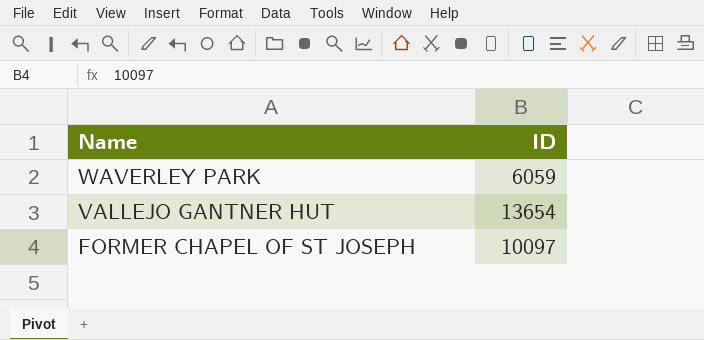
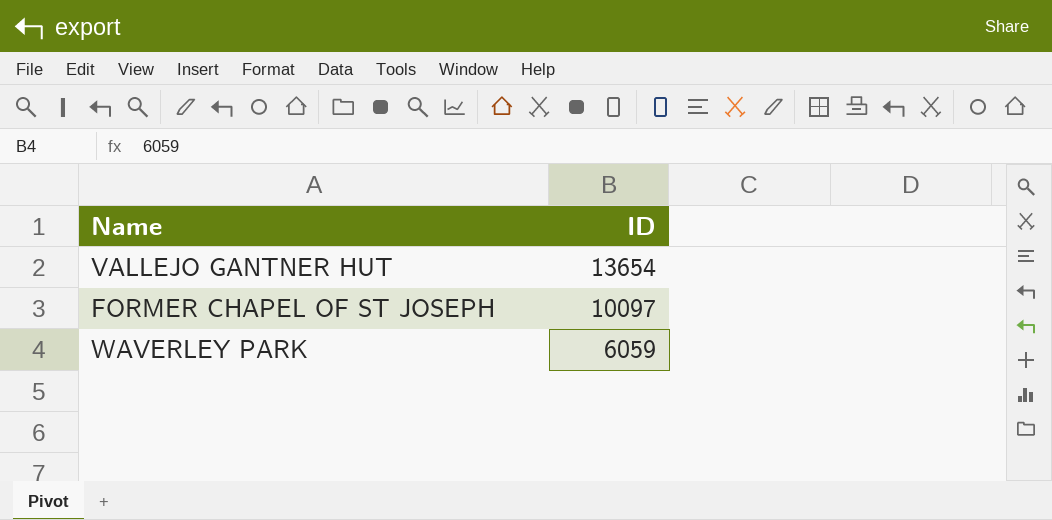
row order: Name descending -> ID descending

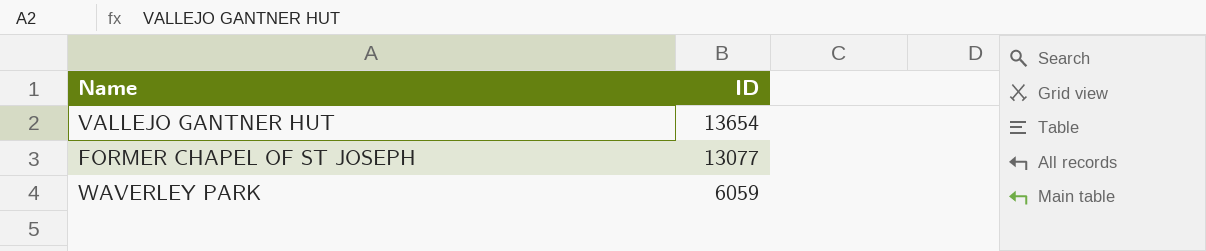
FORMER CHAPEL OF ST JOSEPH | ID: 10097 -> 13077

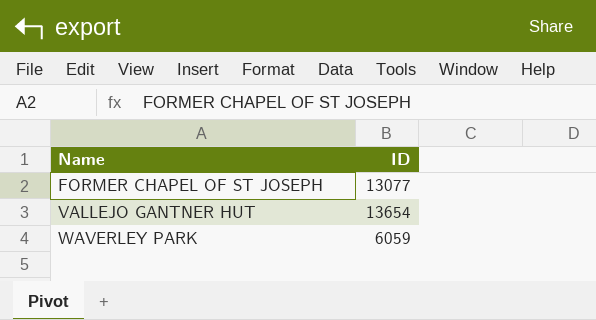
row order: ID descending -> Name ascending

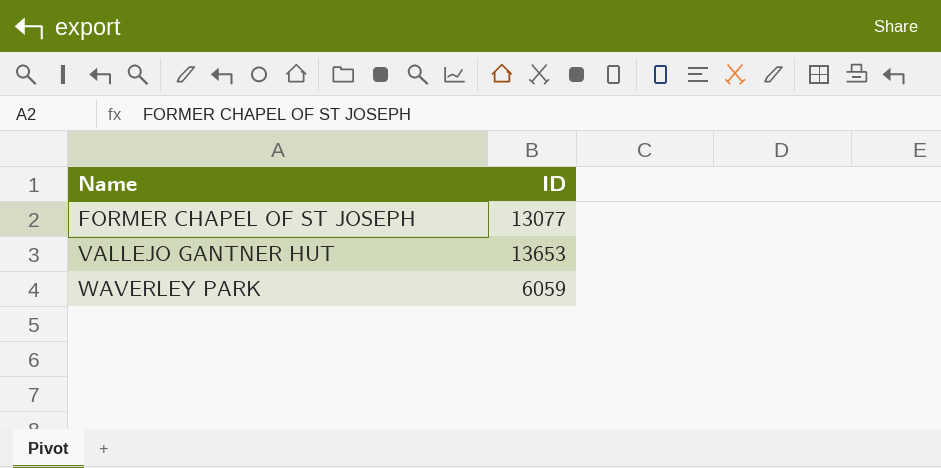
VALLEJO GANTNER HUT | ID: 13654 -> 13653

